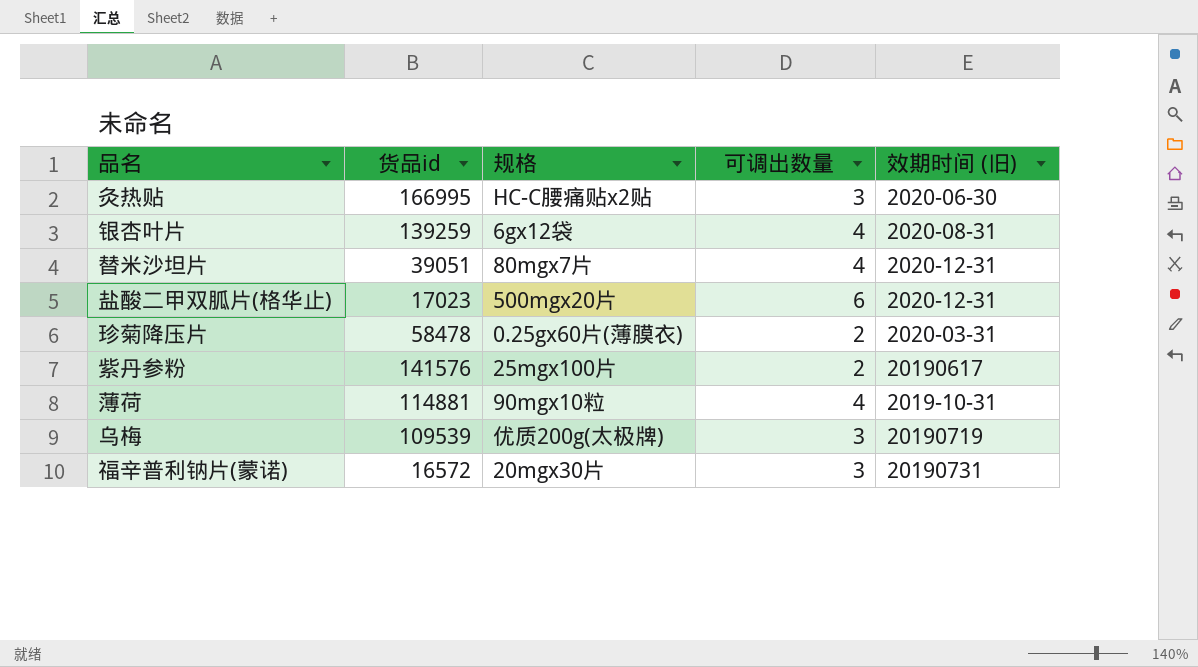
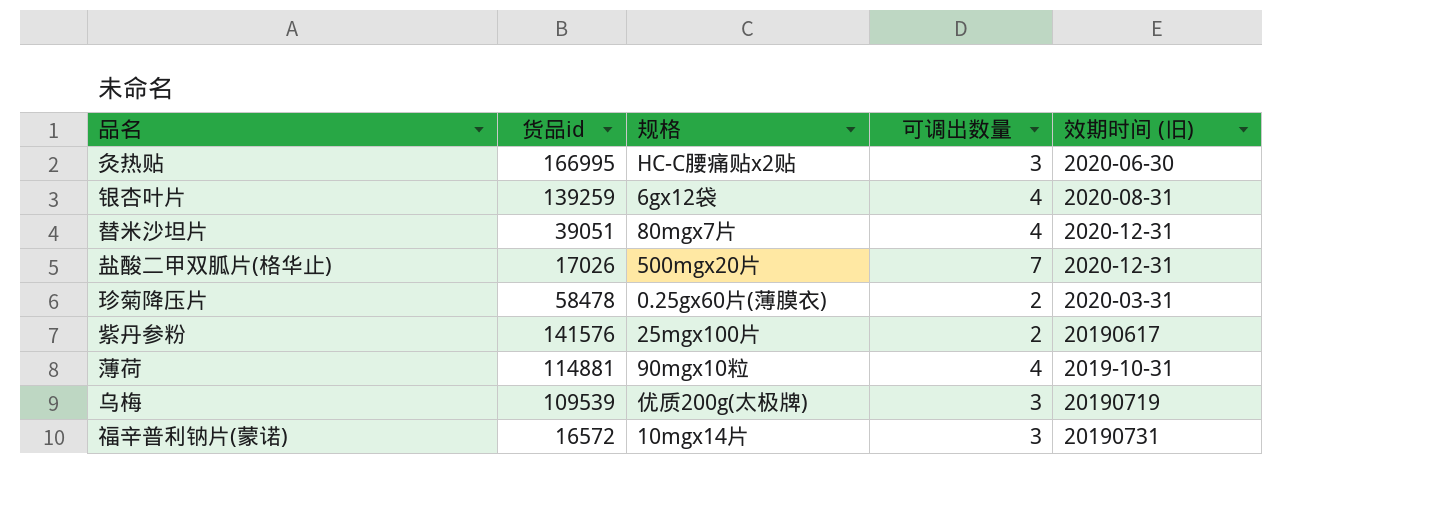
盐酸二甲双胍片(格华止) | 货品id: 17023 -> 17026
盐酸二甲双胍片(格华止) | 可调出数量: 6 -> 7
福辛普利钠片(蒙诺) | 规格: 20mgx30片 -> 10mgx14片

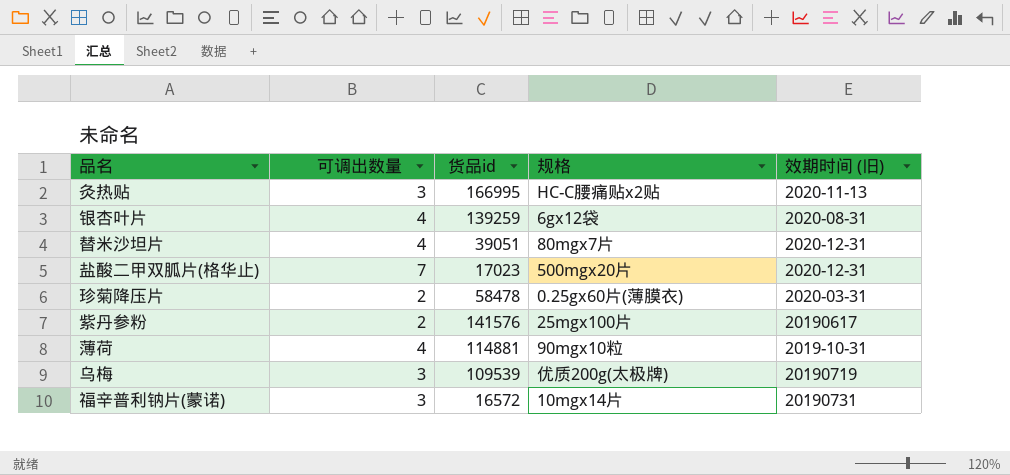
column 可调出数量 | position: 4 -> 2
灸热贴 | 效期时间 (旧): 2020-06-30 -> 2020-11-13
盐酸二甲双胍片(格华止) | 货品id: 17026 -> 17023

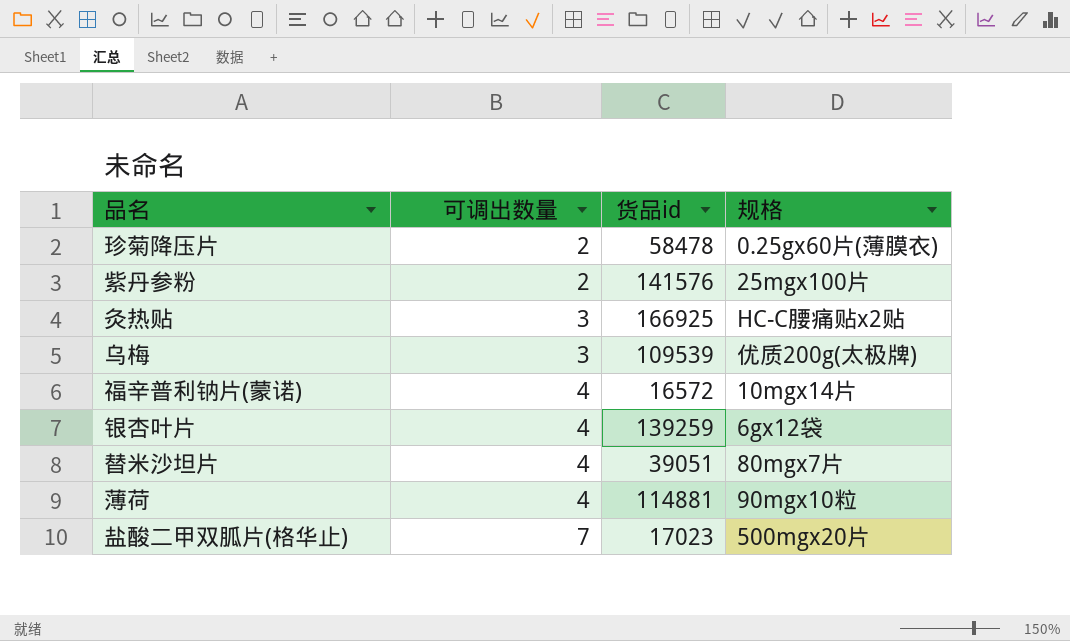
row order: none -> 可调出数量 ascending
column 效期时间 (旧) | position: 5 -> none
灸热贴 | 货品id: 166995 -> 166925
福辛普利钠片(蒙诺) | 可调出数量: 3 -> 4

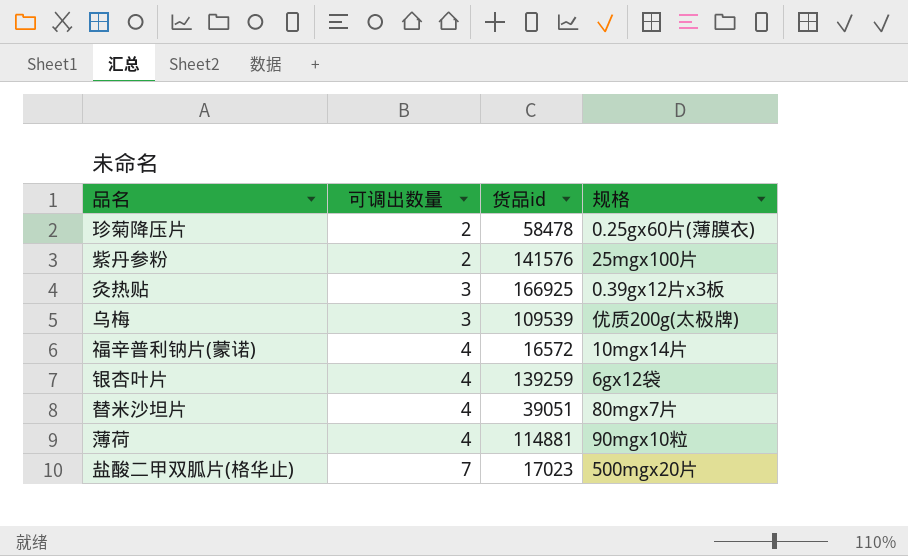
灸热贴 | 规格: HC-C腰痛贴x2贴 -> 0.39gx12片x3板

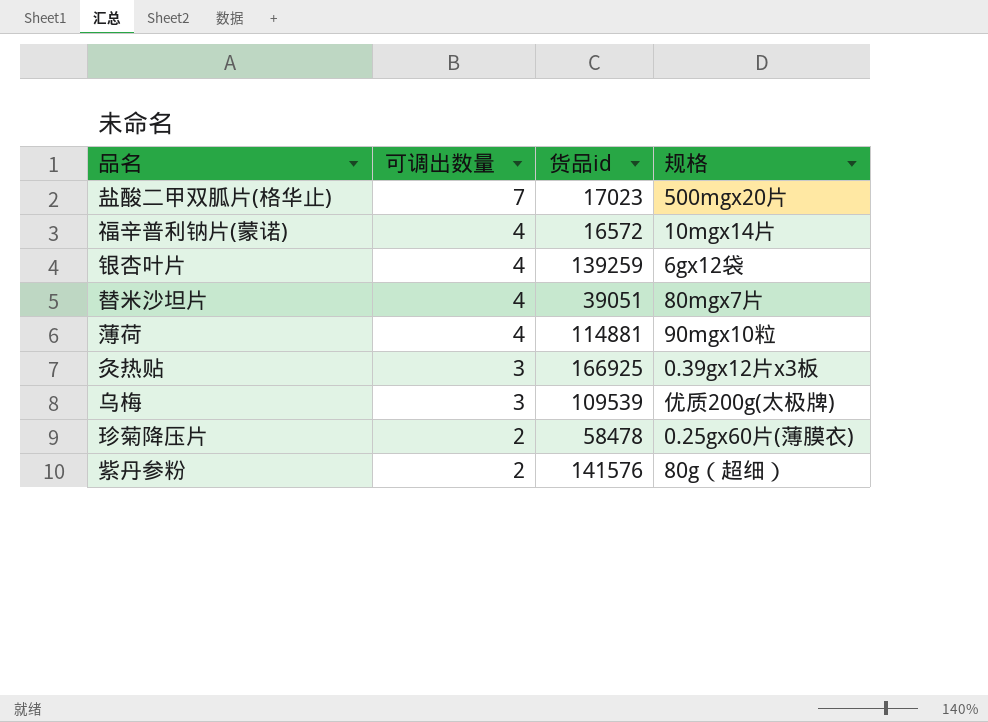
row order: 可调出数量 ascending -> 可调出数量 descending
紫丹参粉 | 规格: 25mgx100片 -> 80g（超细）

